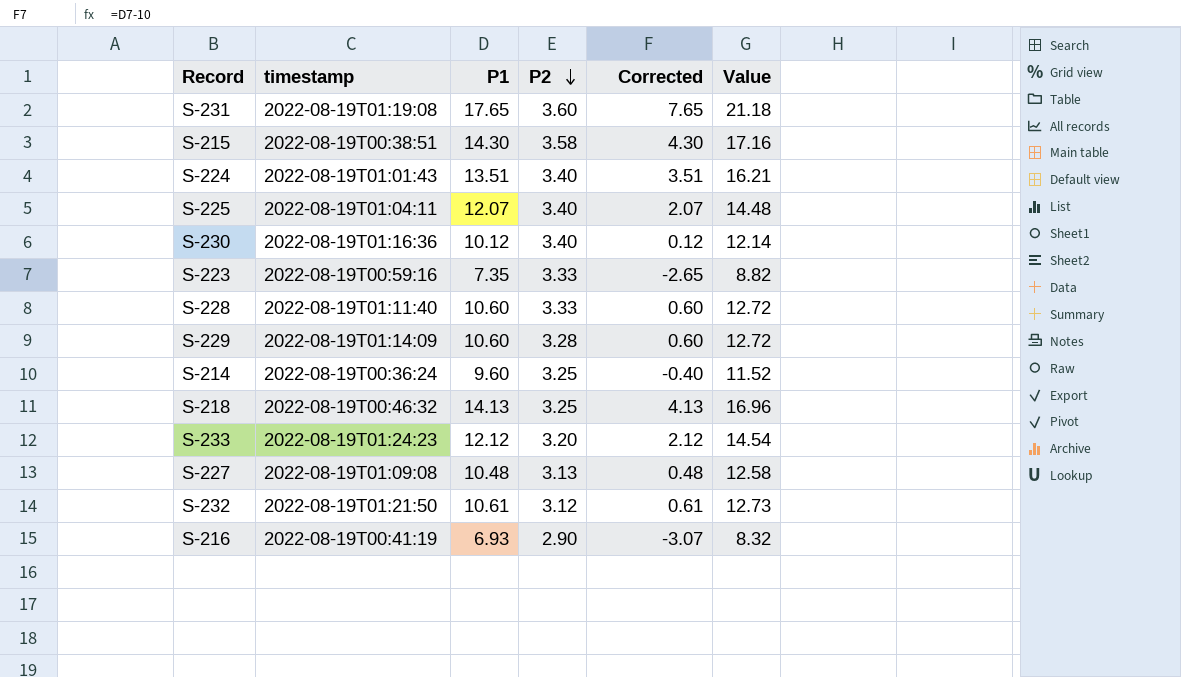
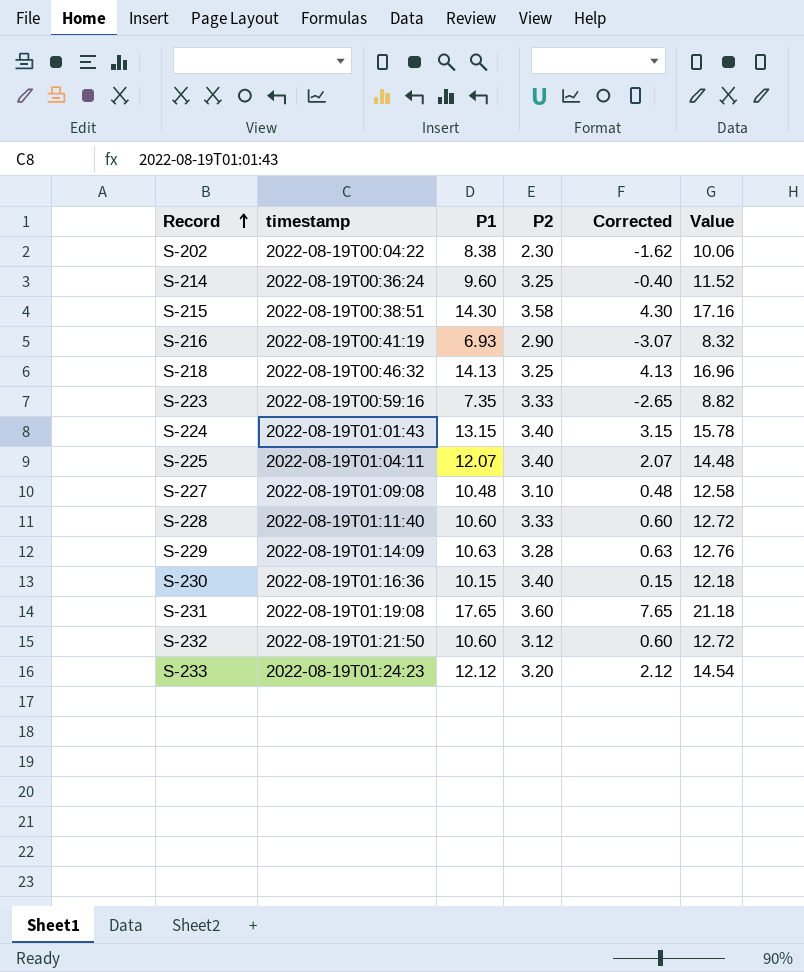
row order: P2 descending -> Record ascending
row S-202: none -> 2022-08-19T00:04:22 | 8.38 | 2.30 | -1.62 | 10.06
S-224 | P1: 13.51 -> 13.15
S-224 | Corrected: 3.51 -> 3.15
S-224 | Value: 16.21 -> 15.78
S-227 | P2: 3.13 -> 3.10
S-229 | P1: 10.60 -> 10.63
S-229 | Corrected: 0.60 -> 0.63
S-229 | Value: 12.72 -> 12.76
S-230 | P1: 10.12 -> 10.15
S-230 | Corrected: 0.12 -> 0.15
S-230 | Value: 12.14 -> 12.18
S-232 | P1: 10.61 -> 10.60
S-232 | Corrected: 0.61 -> 0.60
S-232 | Value: 12.73 -> 12.72

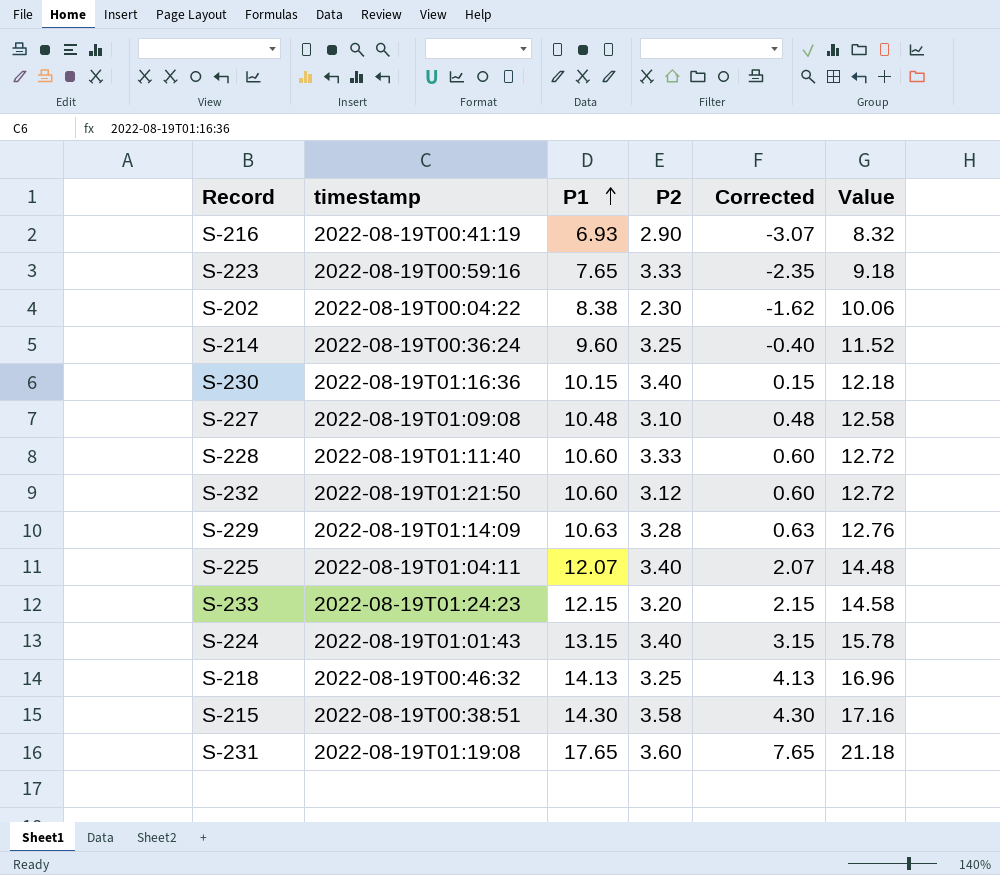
row order: Record ascending -> P1 ascending
S-223 | P1: 7.35 -> 7.65
S-223 | Corrected: -2.65 -> -2.35
S-223 | Value: 8.82 -> 9.18
S-233 | P1: 12.12 -> 12.15
S-233 | Corrected: 2.12 -> 2.15
S-233 | Value: 14.54 -> 14.58

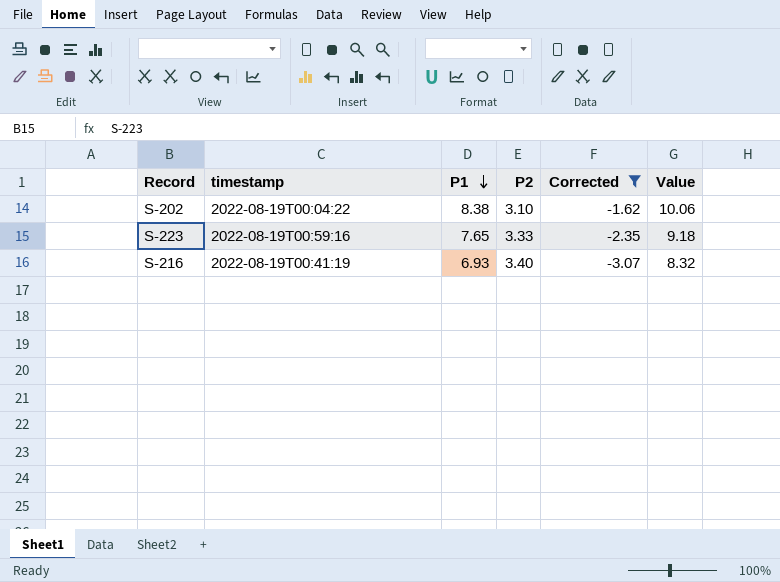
filter: none -> Corrected <= -1.62
row order: P1 ascending -> P1 descending
S-202 | P2: 2.30 -> 3.10
S-216 | P2: 2.90 -> 3.40

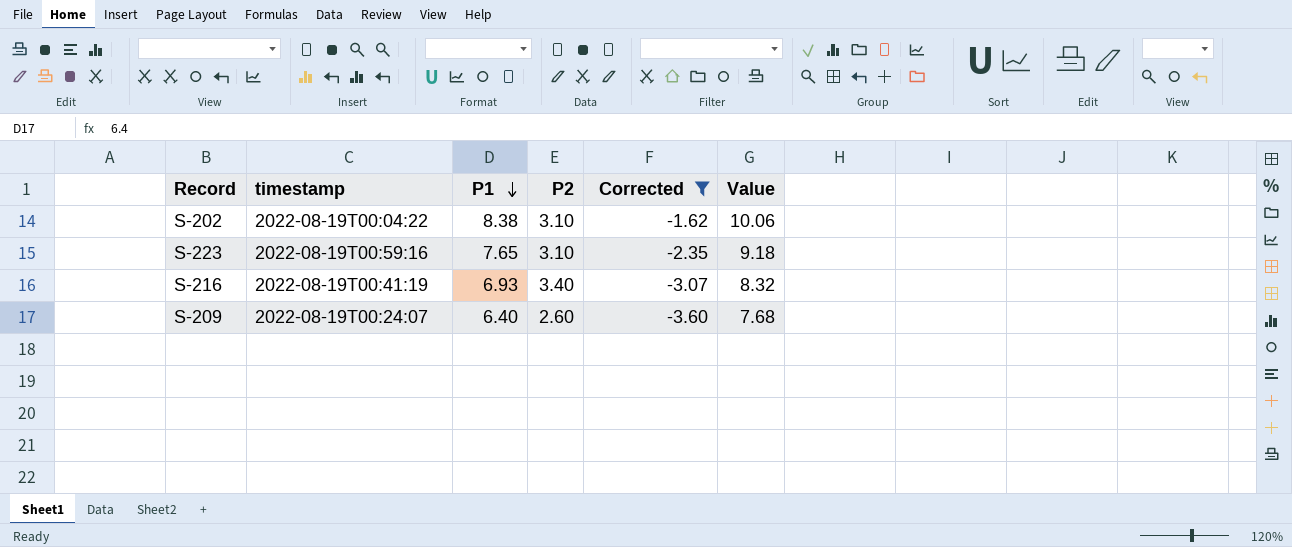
S-223 | P2: 3.33 -> 3.10
row S-209: none -> 2022-08-19T00:24:07 | 6.40 | 2.60 | -3.60 | 7.68

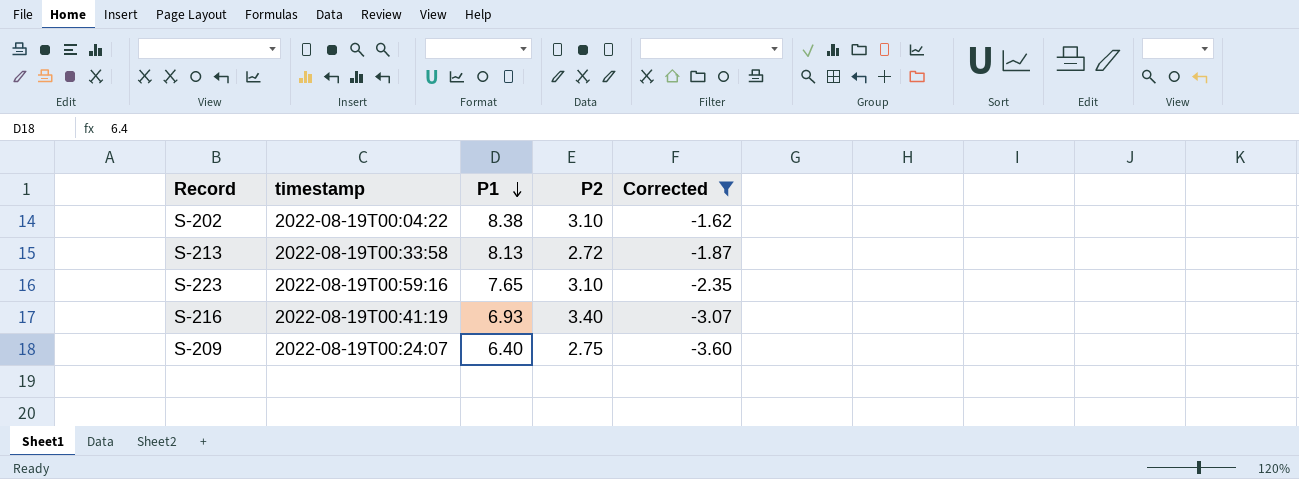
column Value | formula: [P1] * 1.2 -> none
row S-213: none -> 2022-08-19T00:33:58 | 8.13 | 2.72 | -1.87
S-209 | P2: 2.60 -> 2.75

